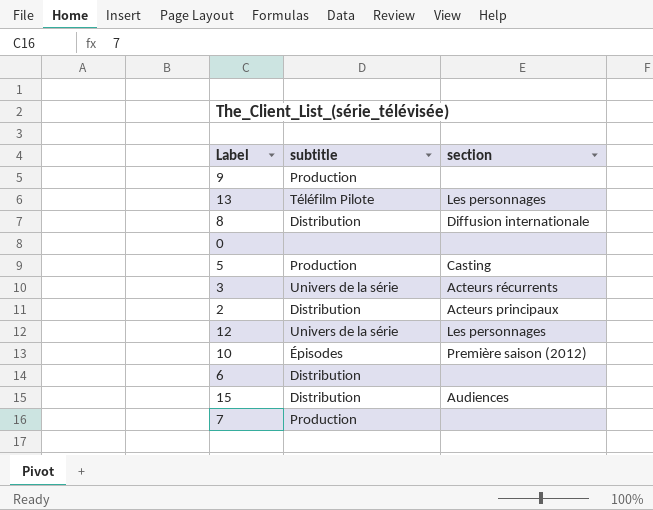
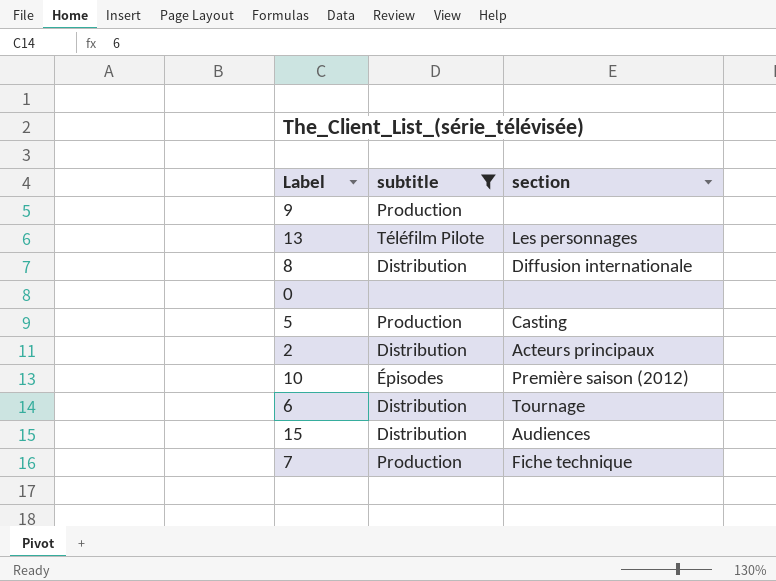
filter: none -> subtitle != Univers de la série
6 | section: none -> Tournage
7 | section: none -> Fiche technique

